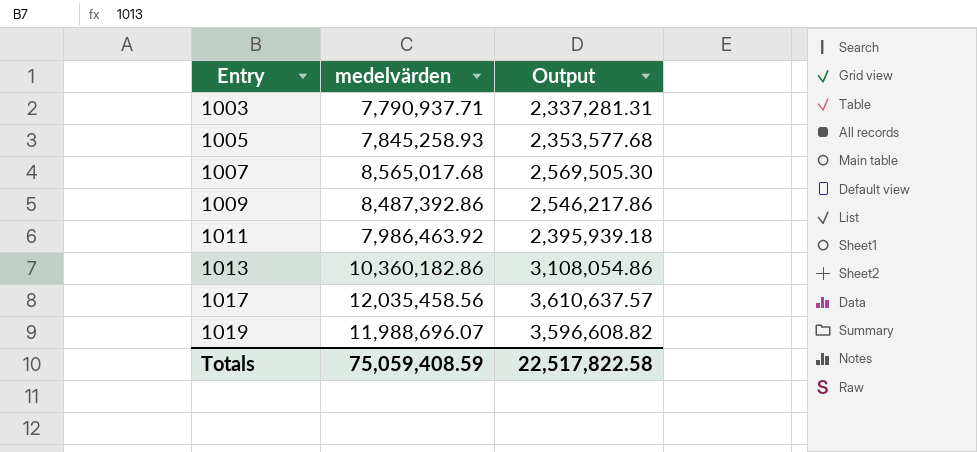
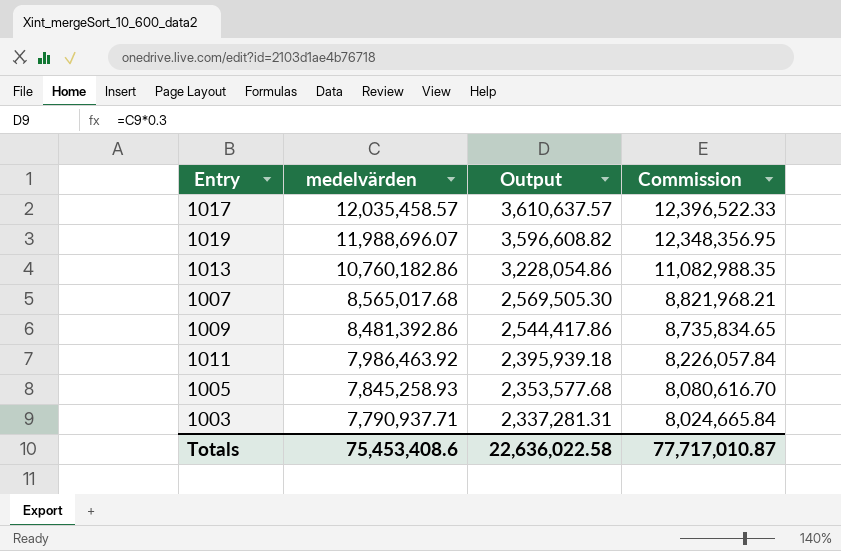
row order: Entry ascending -> medelvärden descending
column Commission | formula: none -> [medelvärden] * 1.03
1017 | medelvärden: 12,035,458.56 -> 12,035,458.57
1013 | medelvärden: 10,360,182.86 -> 10,760,182.86
1013 | Output: 3,108,054.86 -> 3,228,054.86
1009 | medelvärden: 8,487,392.86 -> 8,481,392.86
1009 | Output: 2,546,217.86 -> 2,544,417.86
Totals | medelvärden: 75,059,408.59 -> 75,453,408.6
Totals | Output: 22,517,822.58 -> 22,636,022.58

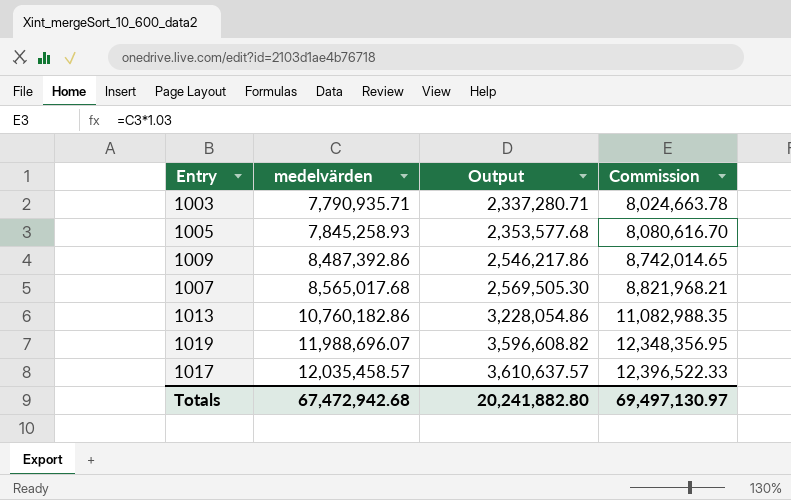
row order: medelvärden descending -> medelvärden ascending
row 1011: 7,986,463.92 | 2,395,939.18 | 8,226,057.84 -> none
1003 | medelvärden: 7,790,937.71 -> 7,790,935.71
1003 | Output: 2,337,281.31 -> 2,337,280.71
1003 | Commission: 8,024,665.84 -> 8,024,663.78
1009 | medelvärden: 8,481,392.86 -> 8,487,392.86
1009 | Output: 2,544,417.86 -> 2,546,217.86
1009 | Commission: 8,735,834.65 -> 8,742,014.65
Totals | medelvärden: 75,453,408.6 -> 67,472,942.68
Totals | Output: 22,636,022.58 -> 20,241,882.80
Totals | Commission: 77,717,010.87 -> 69,497,130.97

